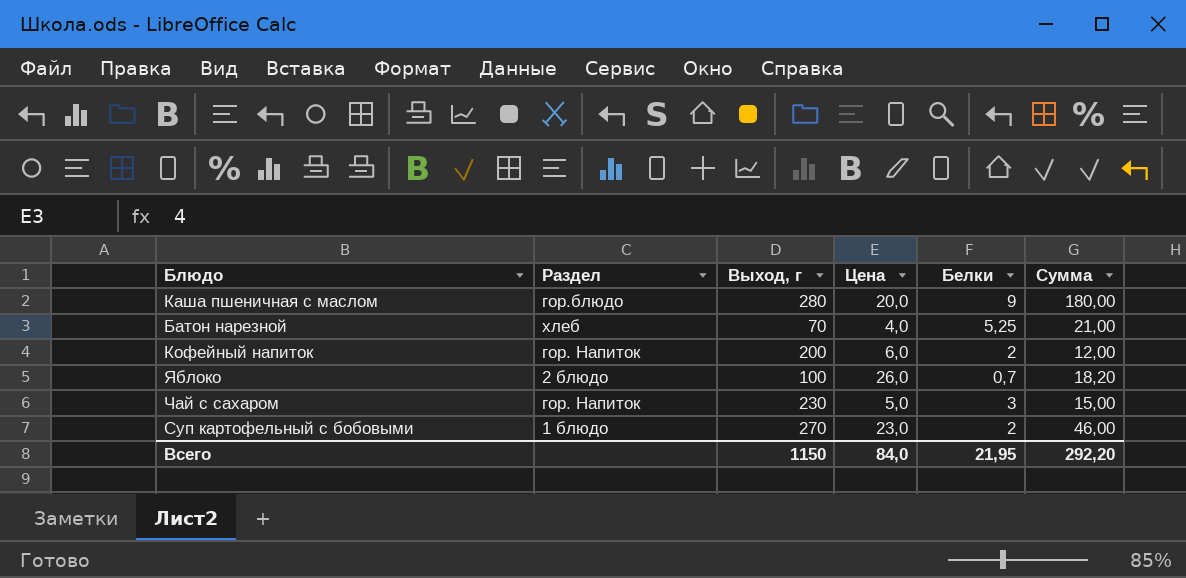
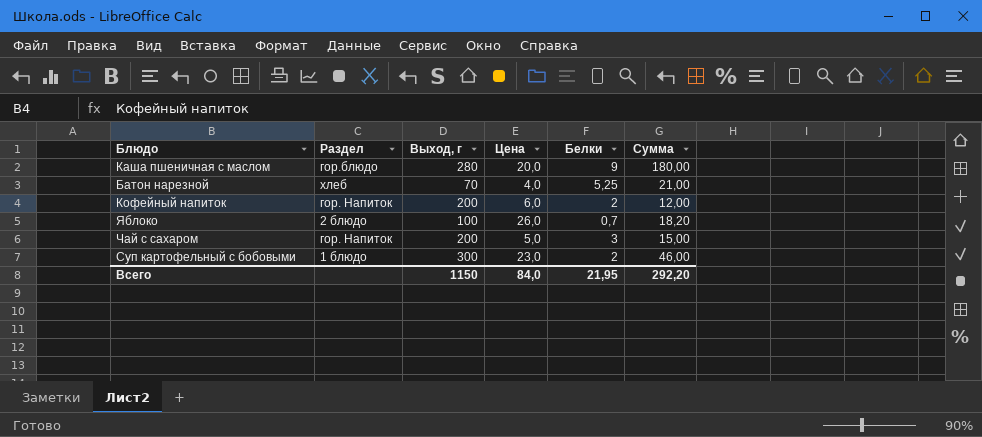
Чай с сахаром | Выход, г: 230 -> 200
Суп картофельный с бобовыми | Выход, г: 270 -> 300

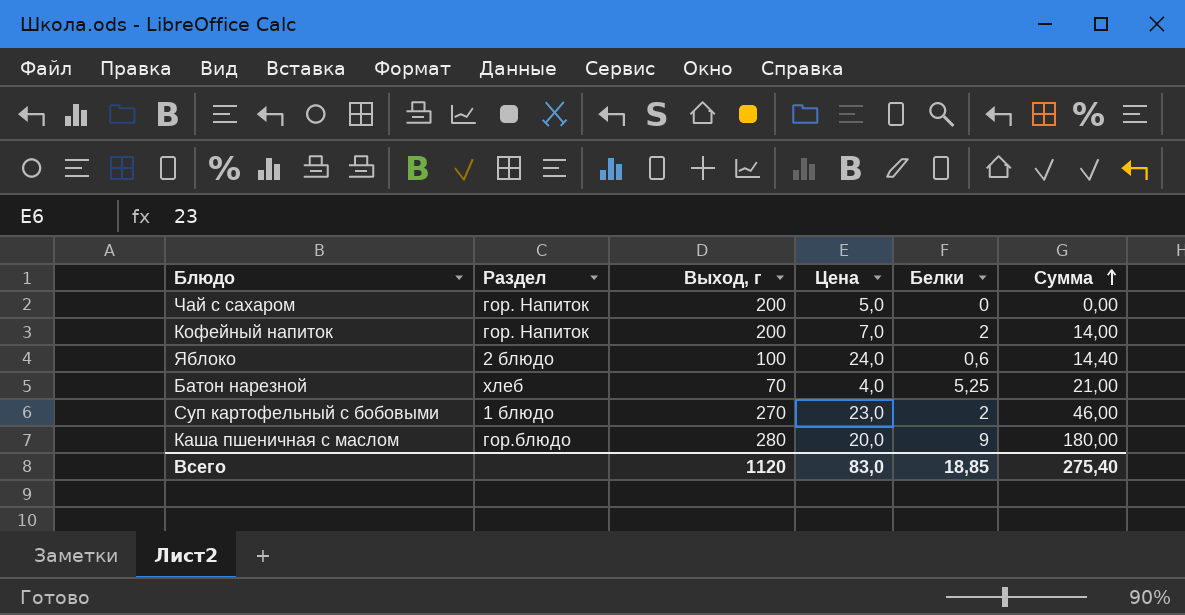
row order: none -> Сумма ascending
Чай с сахаром | Белки: 3 -> 0
Чай с сахаром | Сумма: 15,00 -> 0,00
Кофейный напиток | Цена: 6,0 -> 7,0
Кофейный напиток | Сумма: 12,00 -> 14,00
Яблоко | Цена: 26,0 -> 24,0
Яблоко | Белки: 0,7 -> 0,6
Яблоко | Сумма: 18,20 -> 14,40
Суп картофельный с бобовыми | Выход, г: 300 -> 270
Всего | Выход, г: 1150 -> 1120
Всего | Цена: 84,0 -> 83,0
Всего | Белки: 21,95 -> 18,85
Всего | Сумма: 292,20 -> 275,40

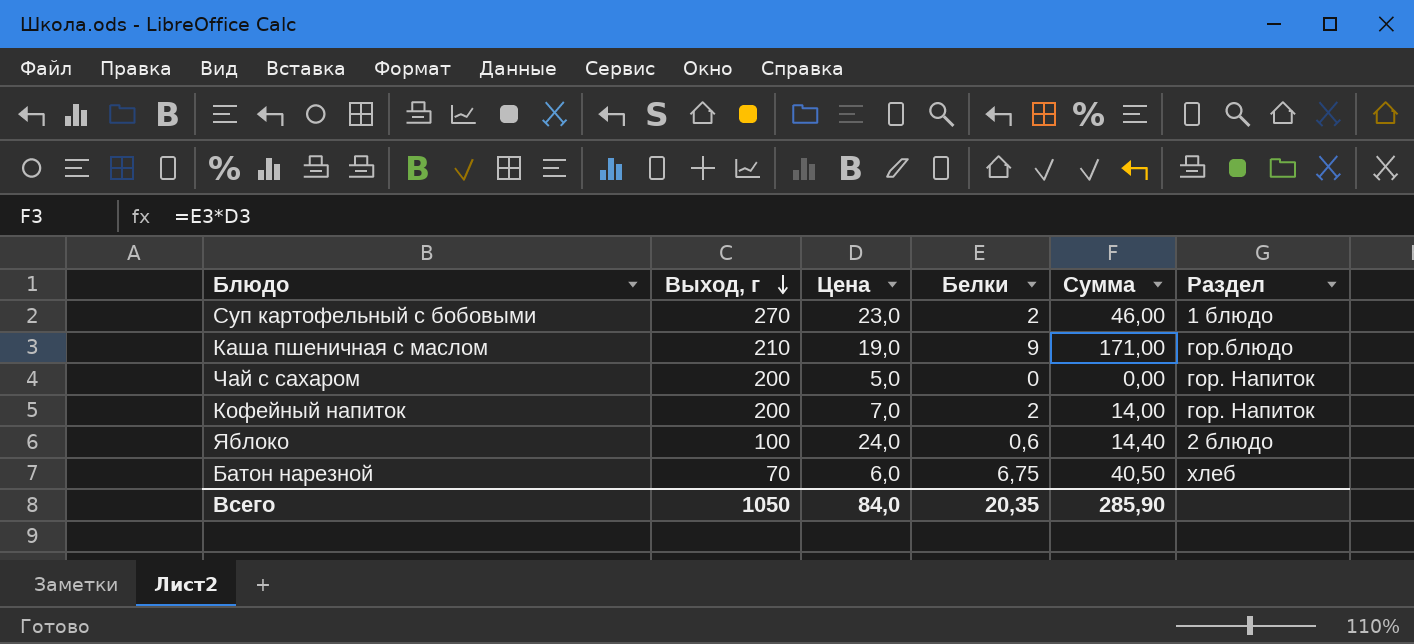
row order: Сумма ascending -> Выход, г descending
column Раздел | position: 2 -> 6
Каша пшеничная с маслом | Выход, г: 280 -> 210
Каша пшеничная с маслом | Цена: 20,0 -> 19,0
Каша пшеничная с маслом | Сумма: 180,00 -> 171,00
Батон нарезной | Цена: 4,0 -> 6,0
Батон нарезной | Белки: 5,25 -> 6,75
Батон нарезной | Сумма: 21,00 -> 40,50
Всего | Выход, г: 1120 -> 1050
Всего | Цена: 83,0 -> 84,0
Всего | Белки: 18,85 -> 20,35
Всего | Сумма: 275,40 -> 285,90

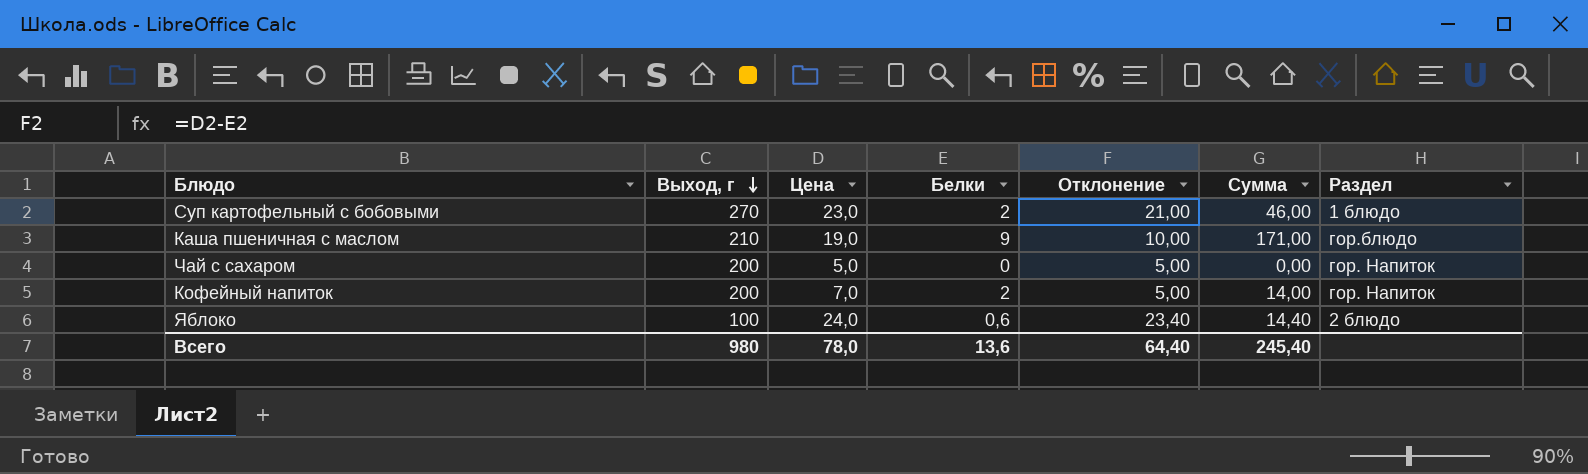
column Отклонение | formula: none -> [Цена] - [Белки]
row Батон нарезной: 70 | 6,0 | 6,75 | 40,50 | хлеб -> none
Всего | Выход, г: 1050 -> 980
Всего | Цена: 84,0 -> 78,0
Всего | Белки: 20,35 -> 13,6
Всего | Сумма: 285,90 -> 245,40

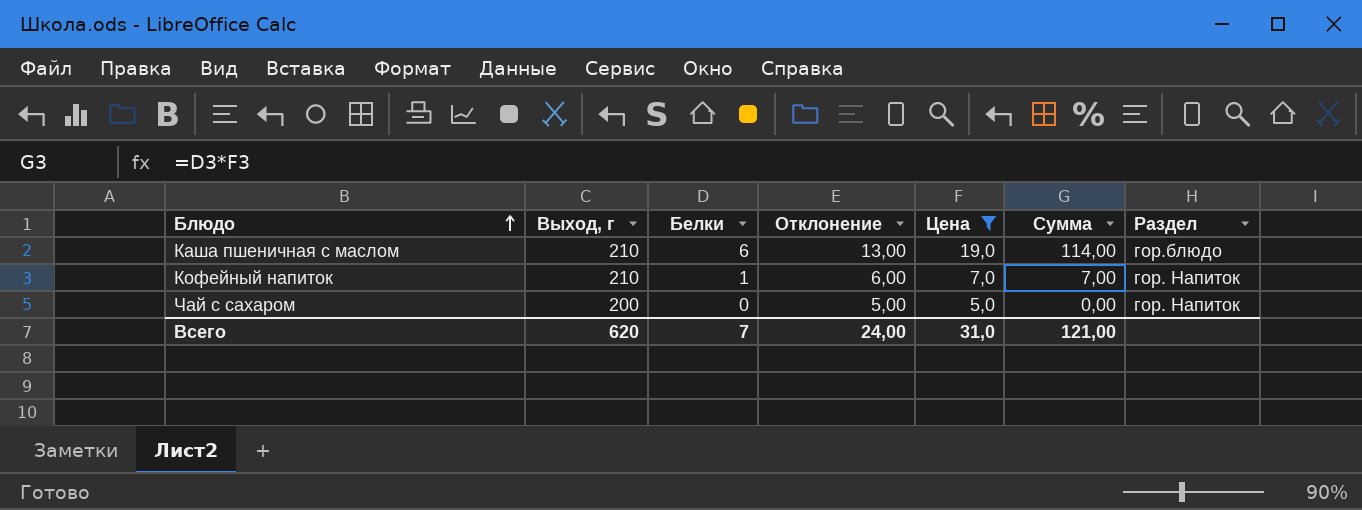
filter: none -> Цена <= 19,0
row order: Выход, г descending -> Блюдо ascending
column Цена | position: 3 -> 5
Каша пшеничная с маслом | Белки: 9 -> 6
Каша пшеничная с маслом | Отклонение: 10,00 -> 13,00
Каша пшеничная с маслом | Сумма: 171,00 -> 114,00
Кофейный напиток | Выход, г: 200 -> 210
Кофейный напиток | Белки: 2 -> 1
Кофейный напиток | Отклонение: 5,00 -> 6,00
Кофейный напиток | Сумма: 14,00 -> 7,00
Всего | Выход, г: 980 -> 620
Всего | Белки: 13,6 -> 7
Всего | Отклонение: 64,40 -> 24,00
Всего | Цена: 78,0 -> 31,0
Всего | Сумма: 245,40 -> 121,00

